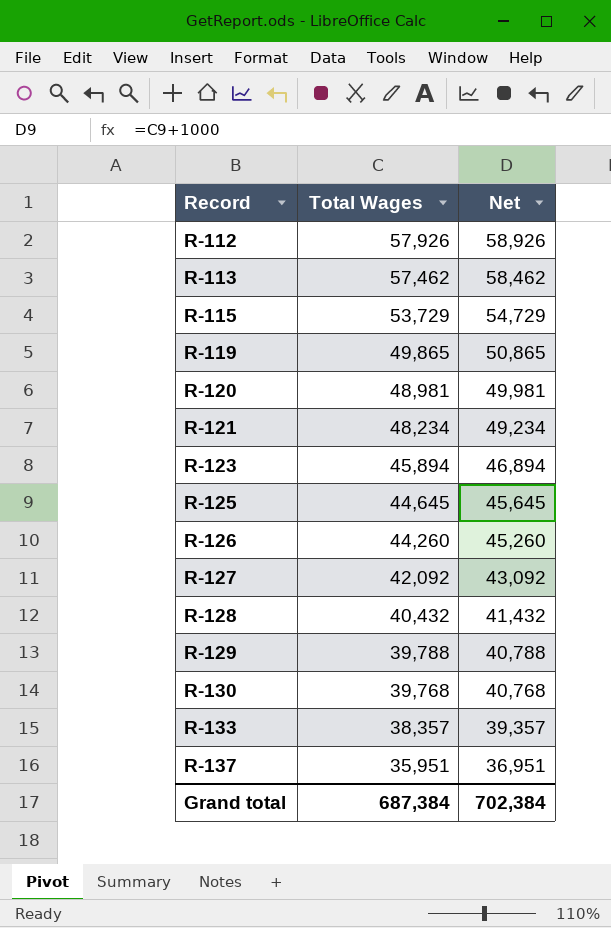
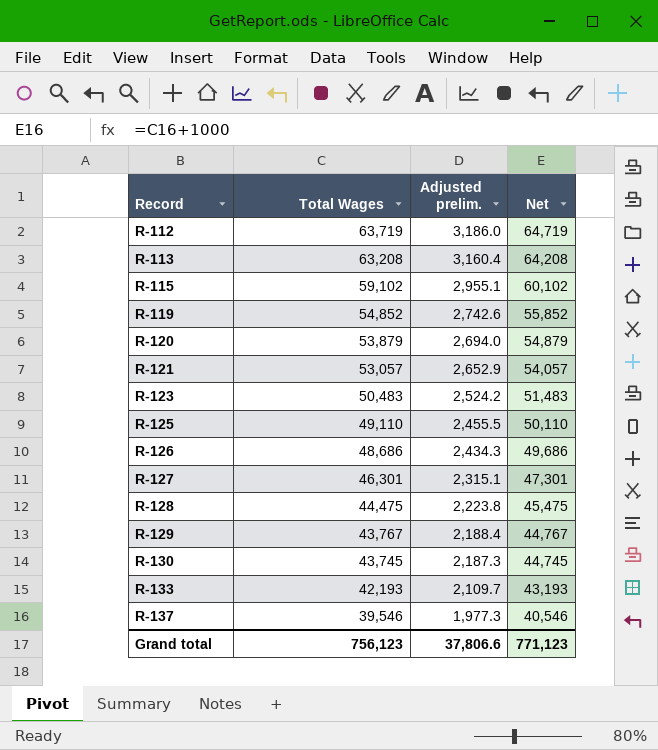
column Adjusted prelim. | formula: none -> [Total Wages] * 0.05
R-112 | Total Wages: 57,926 -> 63,719
R-112 | Net: 58,926 -> 64,719
R-113 | Total Wages: 57,462 -> 63,208
R-113 | Net: 58,462 -> 64,208
R-115 | Total Wages: 53,729 -> 59,102
R-115 | Net: 54,729 -> 60,102
R-119 | Total Wages: 49,865 -> 54,852
R-119 | Net: 50,865 -> 55,852
R-120 | Total Wages: 48,981 -> 53,879
R-120 | Net: 49,981 -> 54,879
R-121 | Total Wages: 48,234 -> 53,057
R-121 | Net: 49,234 -> 54,057
R-123 | Total Wages: 45,894 -> 50,483
R-123 | Net: 46,894 -> 51,483
R-125 | Total Wages: 44,645 -> 49,110
R-125 | Net: 45,645 -> 50,110
R-126 | Total Wages: 44,260 -> 48,686
R-126 | Net: 45,260 -> 49,686
R-127 | Total Wages: 42,092 -> 46,301
R-127 | Net: 43,092 -> 47,301
R-128 | Total Wages: 40,432 -> 44,475
R-128 | Net: 41,432 -> 45,475
R-129 | Total Wages: 39,788 -> 43,767
R-129 | Net: 40,788 -> 44,767
R-130 | Total Wages: 39,768 -> 43,745
R-130 | Net: 40,768 -> 44,745
R-133 | Total Wages: 38,357 -> 42,193
R-133 | Net: 39,357 -> 43,193
R-137 | Total Wages: 35,951 -> 39,546
R-137 | Net: 36,951 -> 40,546
Grand total | Total Wages: 687,384 -> 756,123
Grand total | Net: 702,384 -> 771,123

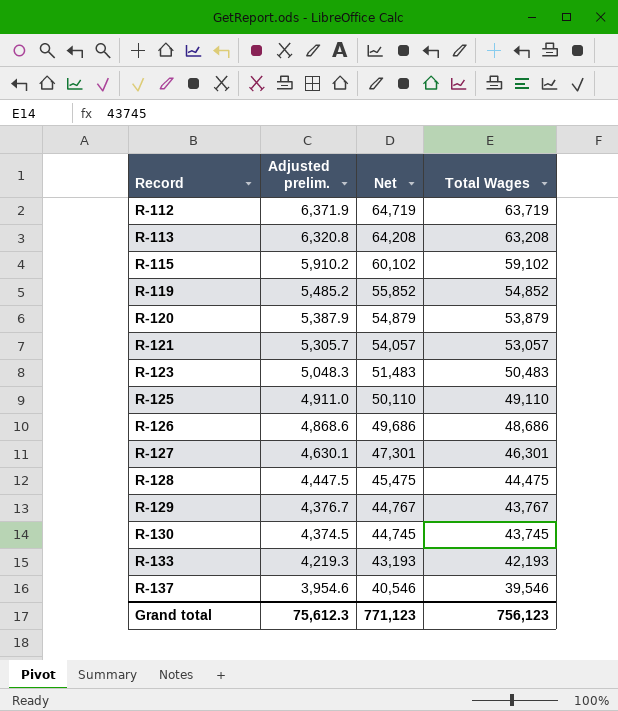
column Adjusted prelim. | formula: [Total Wages] * 0.05 -> [Total Wages] * 0.1
column Total Wages | position: 2 -> 4
Grand total | Adjusted prelim.: 37,806.6 -> 75,612.3

